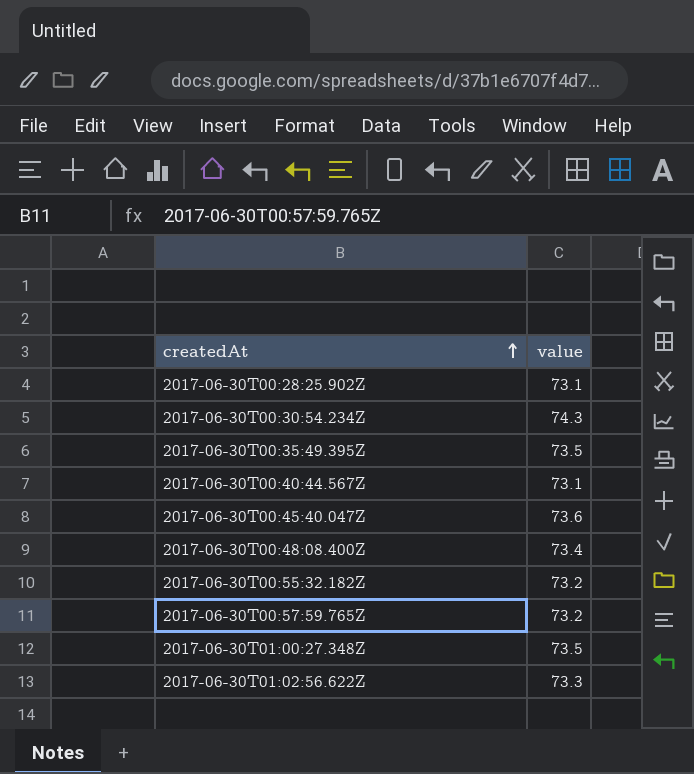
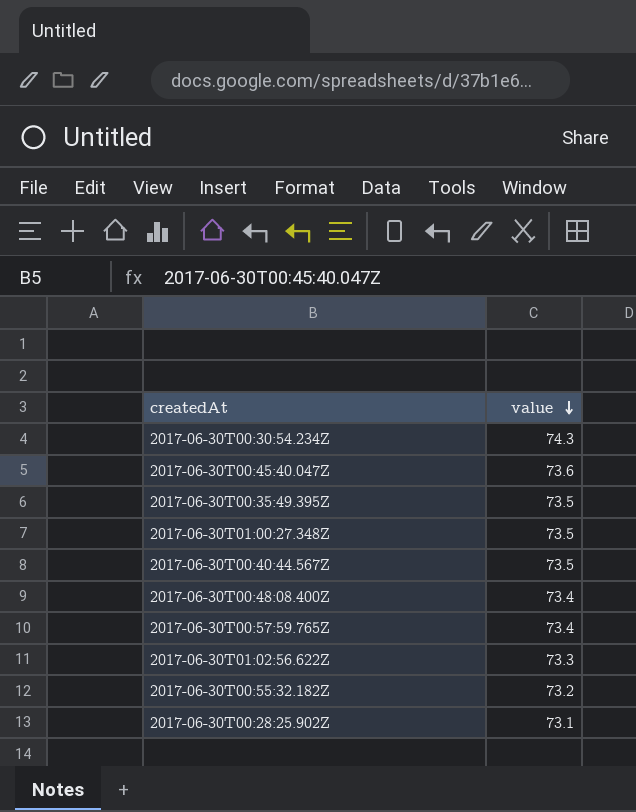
row order: createdAt ascending -> value descending
2017-06-30T00:40:44.567Z | value: 73.1 -> 73.5
2017-06-30T00:57:59.765Z | value: 73.2 -> 73.4

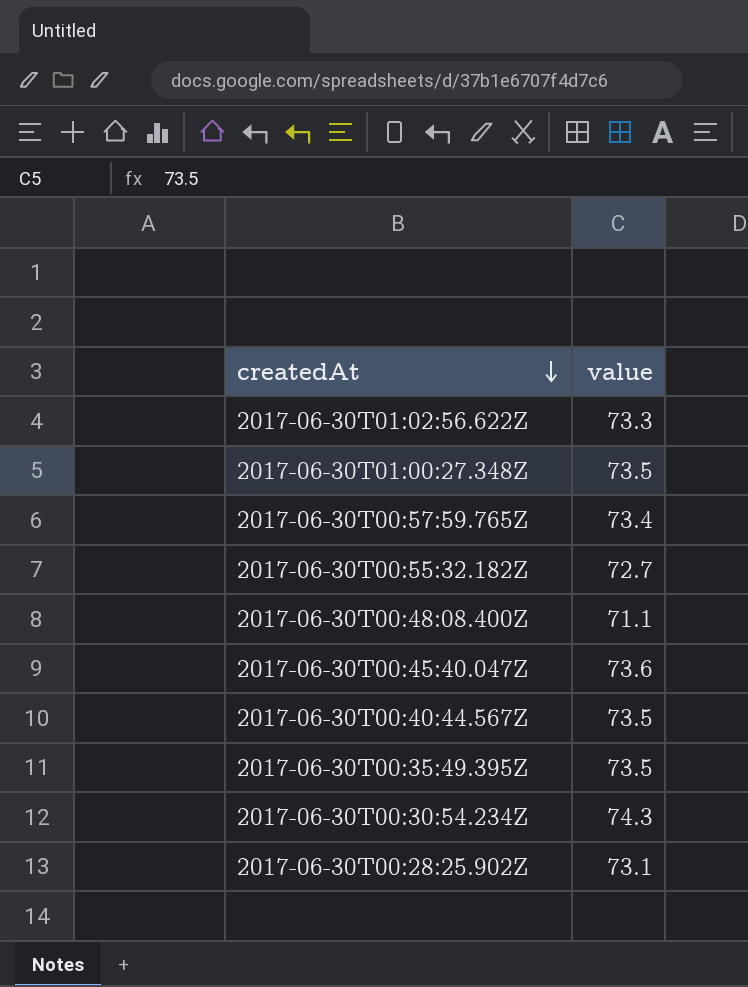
row order: value descending -> createdAt descending
2017-06-30T00:55:32.182Z | value: 73.2 -> 72.7
2017-06-30T00:48:08.400Z | value: 73.4 -> 71.1

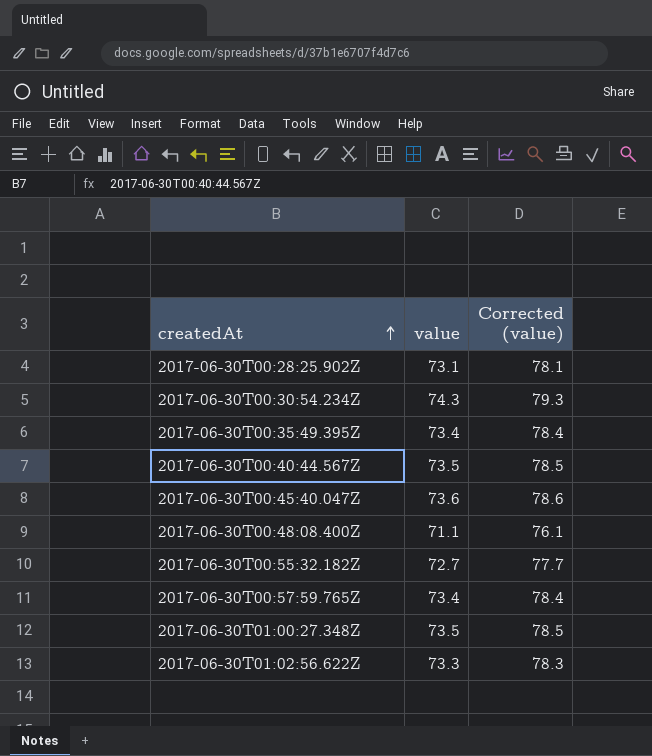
row order: createdAt descending -> createdAt ascending
column Corrected (value) | formula: none -> [value] + 5
2017-06-30T00:35:49.395Z | value: 73.5 -> 73.4

